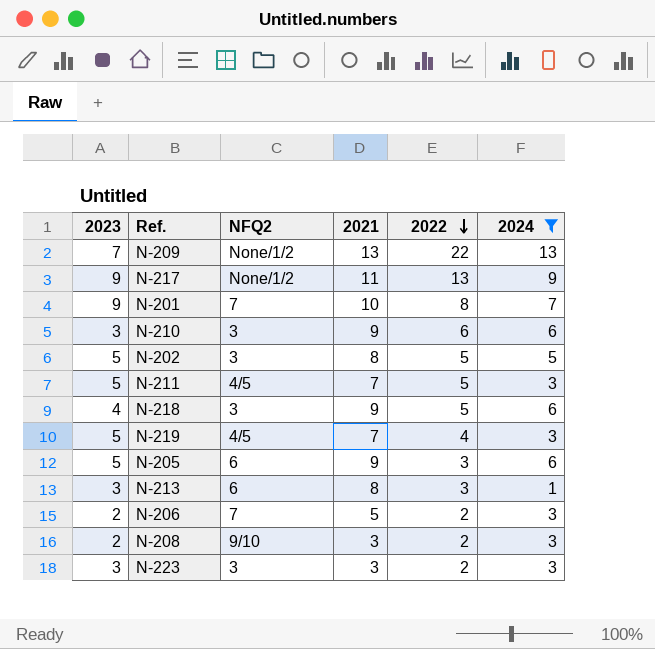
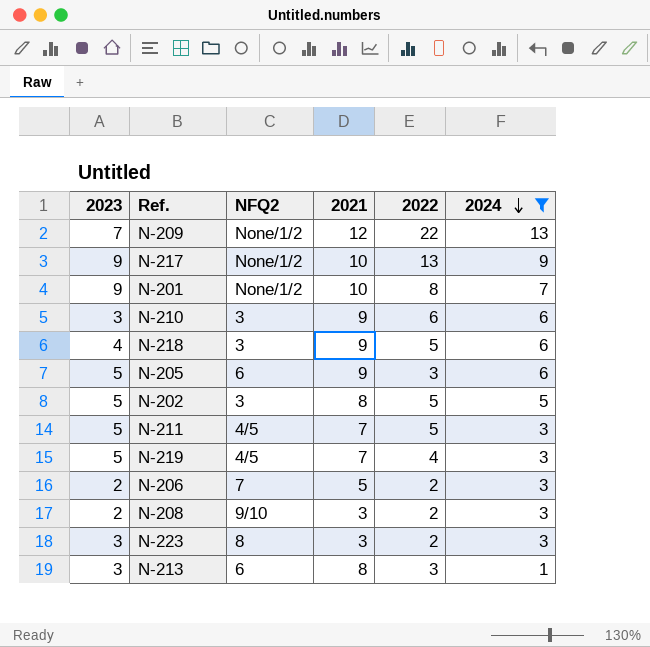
row order: 2022 descending -> 2024 descending
N-209 | 2021: 13 -> 12
N-217 | 2021: 11 -> 10
N-201 | NFQ2: 7 -> None/1/2
N-223 | NFQ2: 3 -> 8

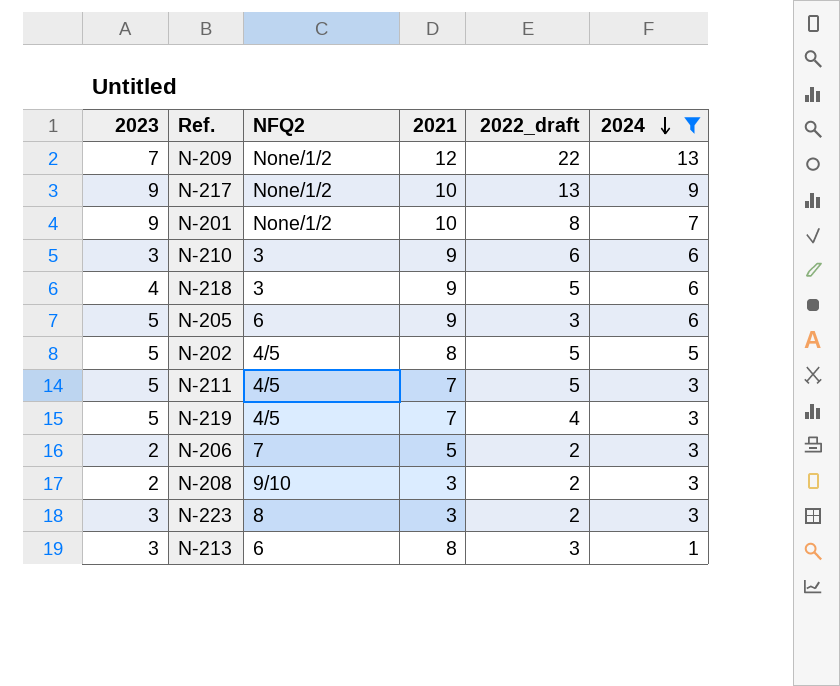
column name: 2022 -> 2022_draft
N-202 | NFQ2: 3 -> 4/5

